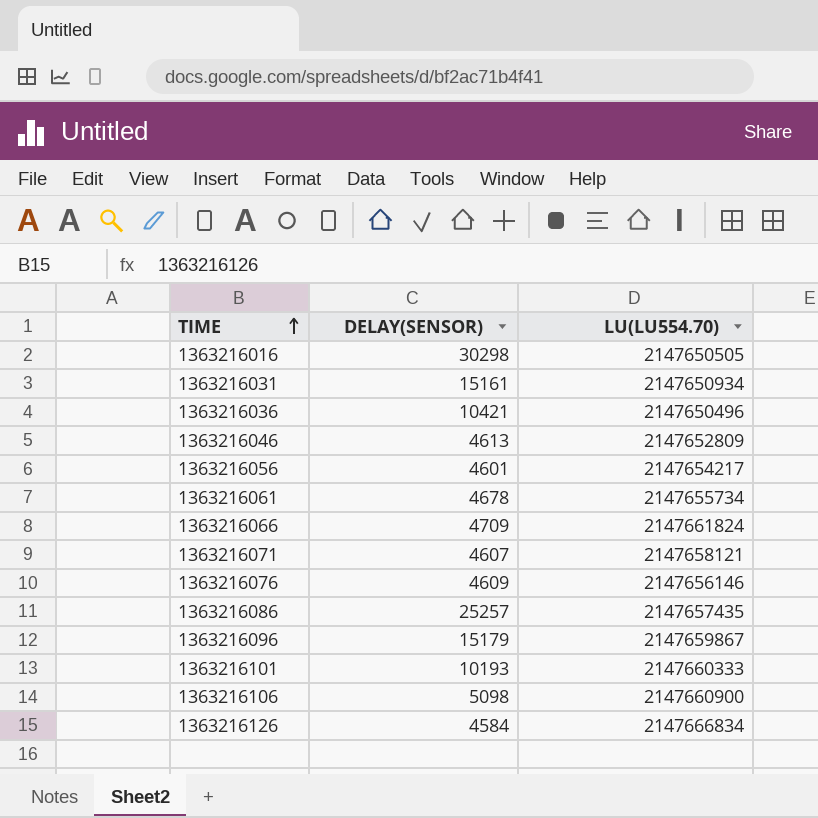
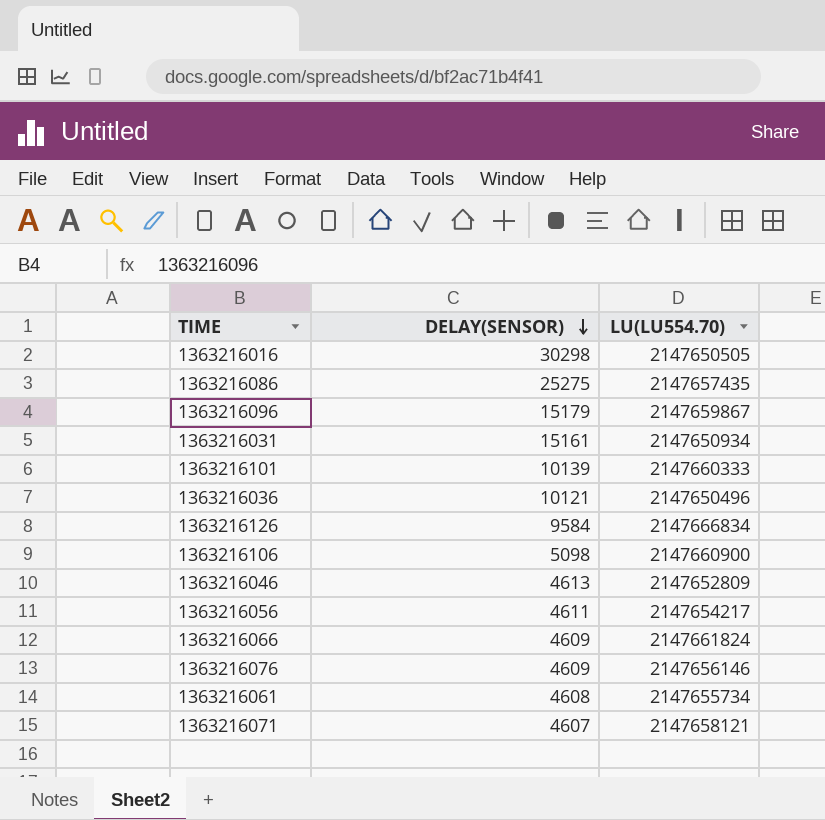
row order: TIME ascending -> DELAY(SENSOR) descending
1363216086 | DELAY(SENSOR): 25257 -> 25275
1363216101 | DELAY(SENSOR): 10193 -> 10139
1363216036 | DELAY(SENSOR): 10421 -> 10121
1363216126 | DELAY(SENSOR): 4584 -> 9584
1363216056 | DELAY(SENSOR): 4601 -> 4611
1363216066 | DELAY(SENSOR): 4709 -> 4609
1363216061 | DELAY(SENSOR): 4678 -> 4608

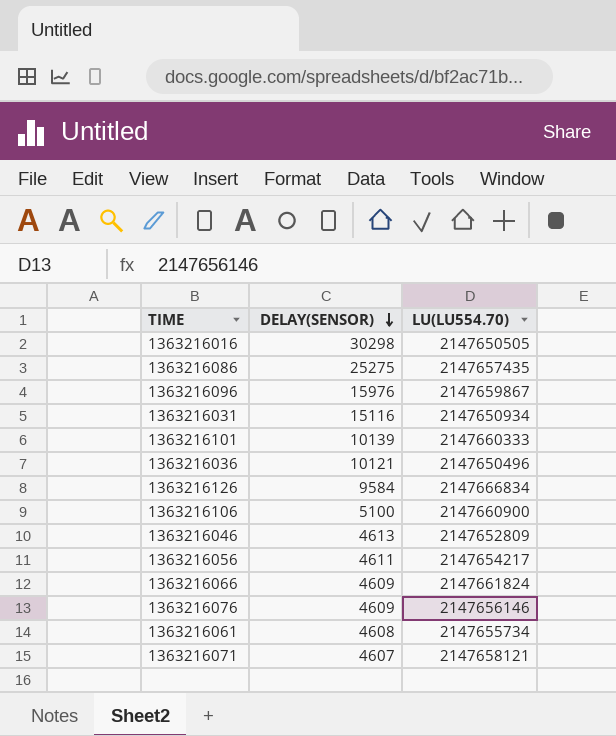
1363216096 | DELAY(SENSOR): 15179 -> 15976
1363216031 | DELAY(SENSOR): 15161 -> 15116
1363216106 | DELAY(SENSOR): 5098 -> 5100

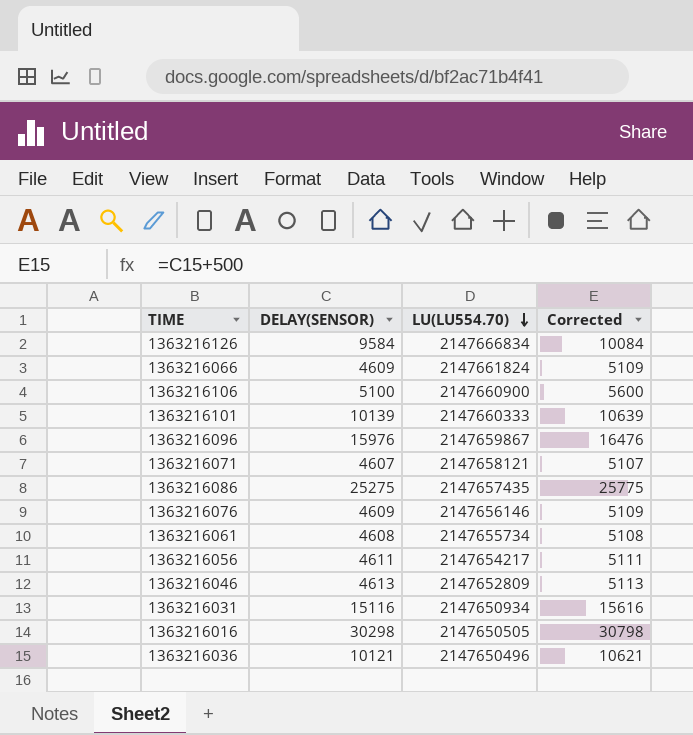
row order: DELAY(SENSOR) descending -> LU(LU554.70) descending
column Corrected | formula: none -> [DELAY(SENSOR)] + 500

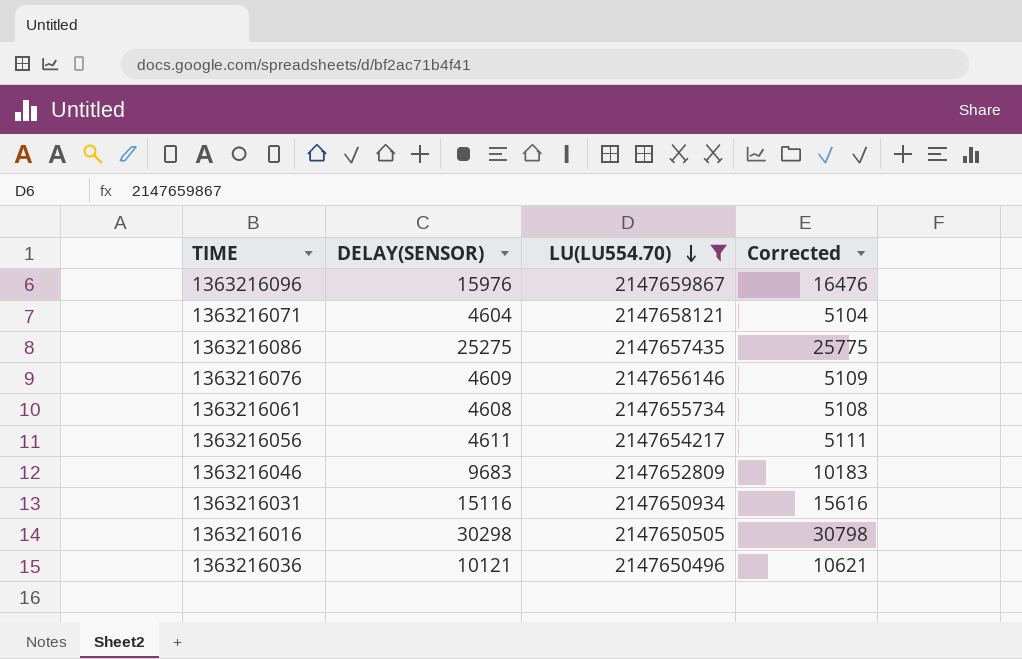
filter: none -> LU(LU554.70) <= 2147659867
1363216071 | DELAY(SENSOR): 4607 -> 4604
1363216071 | Corrected: 5107 -> 5104
1363216046 | DELAY(SENSOR): 4613 -> 9683
1363216046 | Corrected: 5113 -> 10183

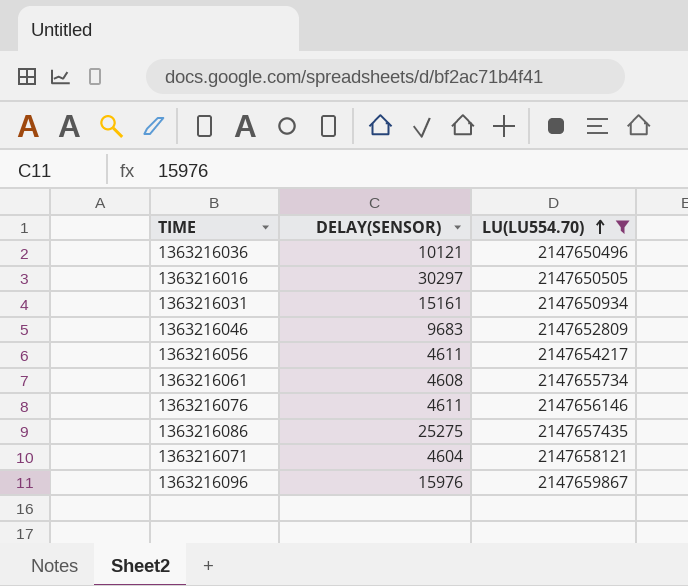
row order: LU(LU554.70) descending -> LU(LU554.70) ascending
column Corrected | formula: [DELAY(SENSOR)] + 500 -> none
1363216016 | DELAY(SENSOR): 30298 -> 30297
1363216031 | DELAY(SENSOR): 15116 -> 15161
1363216076 | DELAY(SENSOR): 4609 -> 4611

